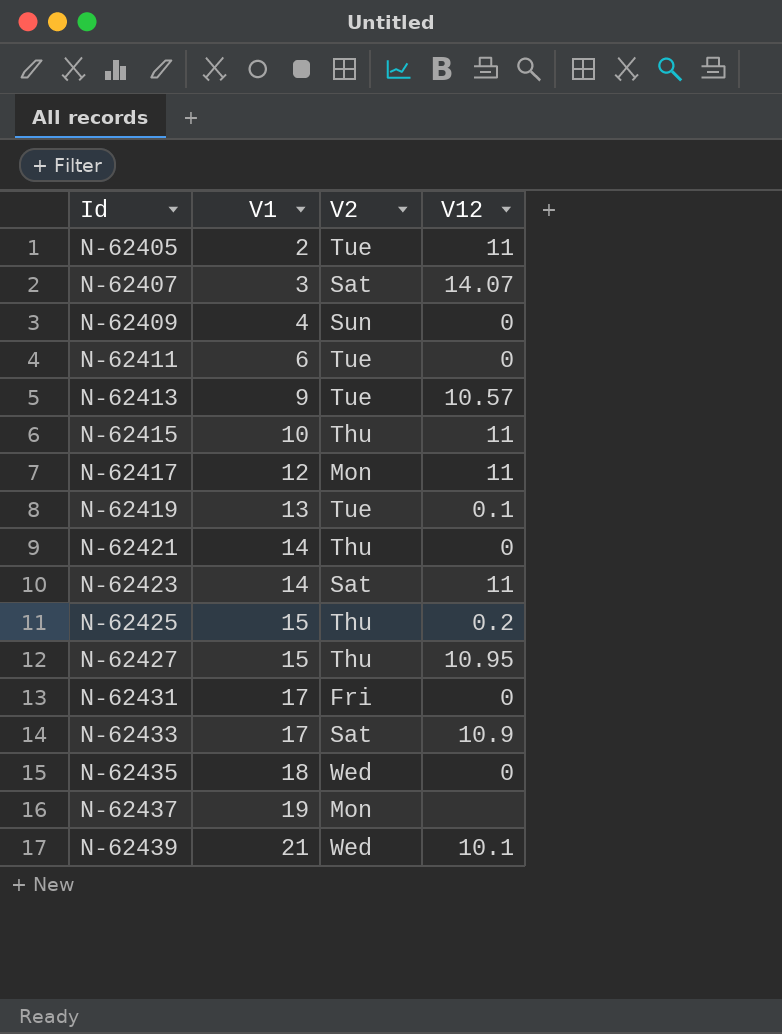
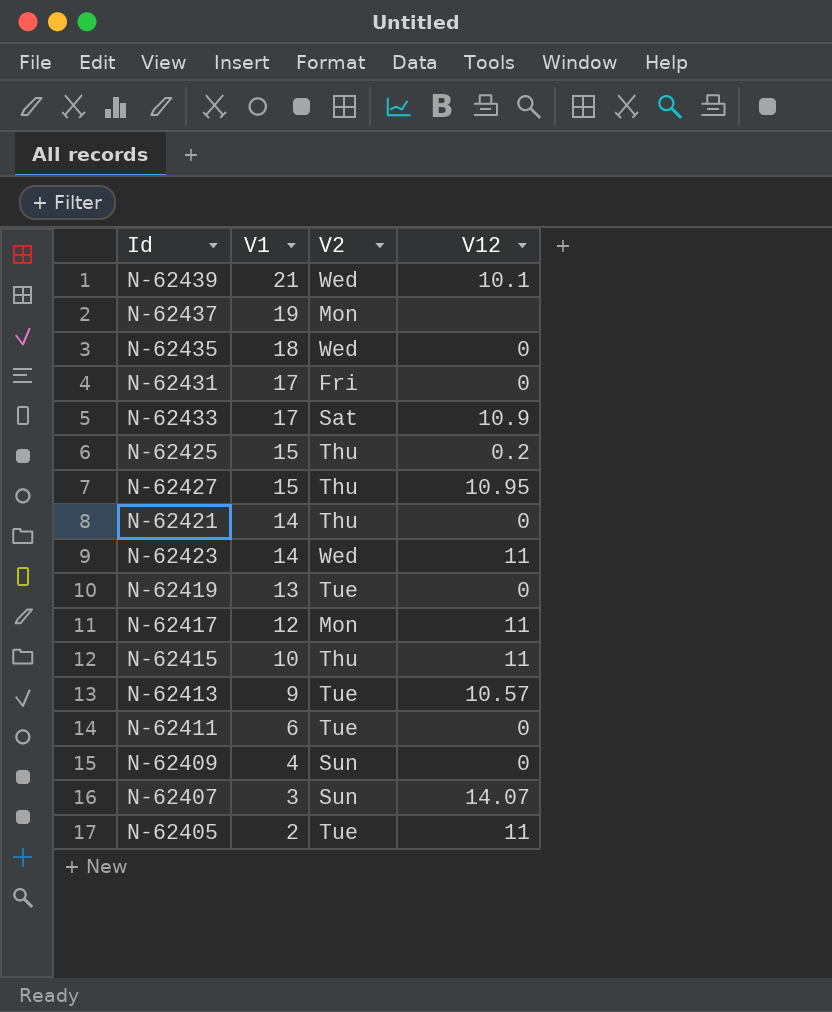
row order: Id ascending -> V1 descending
N-62423 | V2: Sat -> Wed
N-62419 | V12: 0.1 -> 0
N-62407 | V2: Sat -> Sun

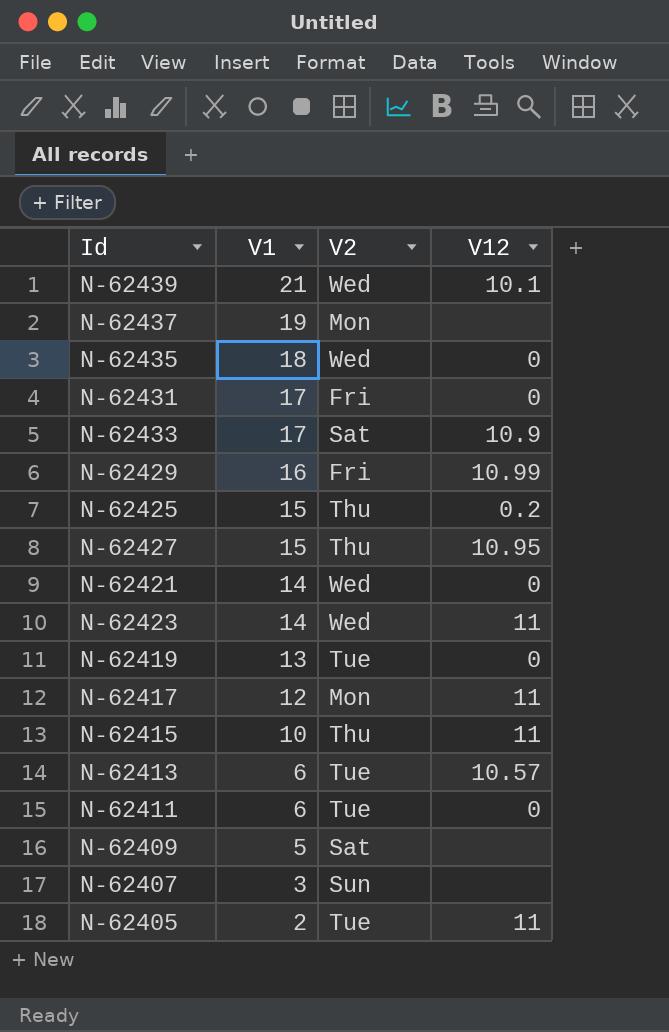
row N-62429: none -> 16 | Fri | 10.99
N-62421 | V2: Thu -> Wed
N-62413 | V1: 9 -> 6
N-62409 | V1: 4 -> 5
N-62409 | V2: Sun -> Sat
N-62409 | V12: 0 -> none
N-62407 | V12: 14.07 -> none

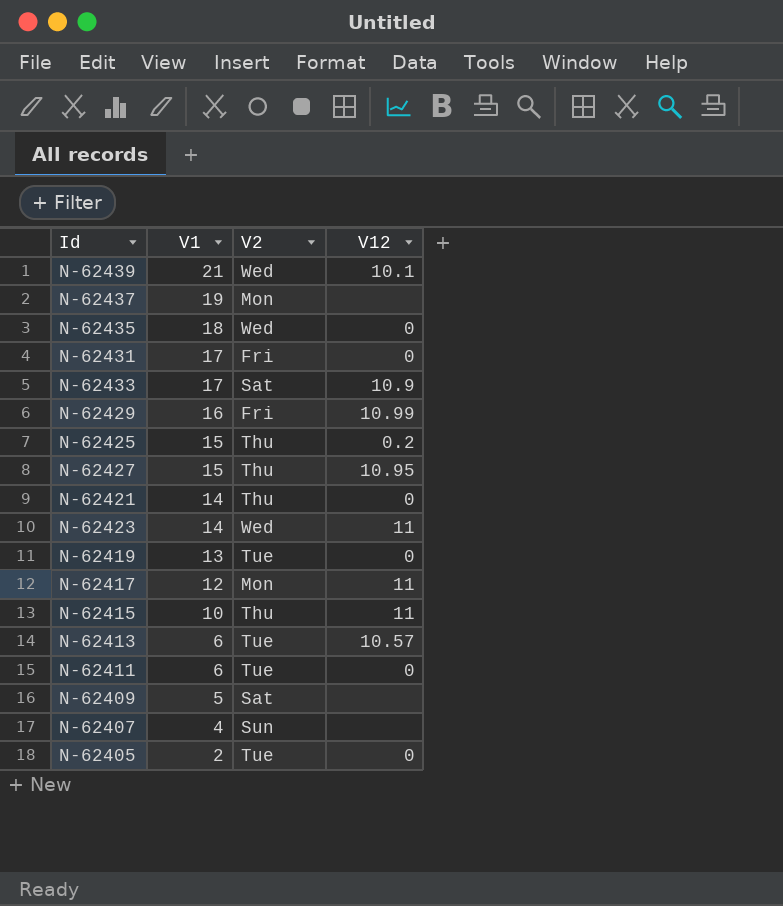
N-62421 | V2: Wed -> Thu
N-62407 | V1: 3 -> 4
N-62405 | V12: 11 -> 0

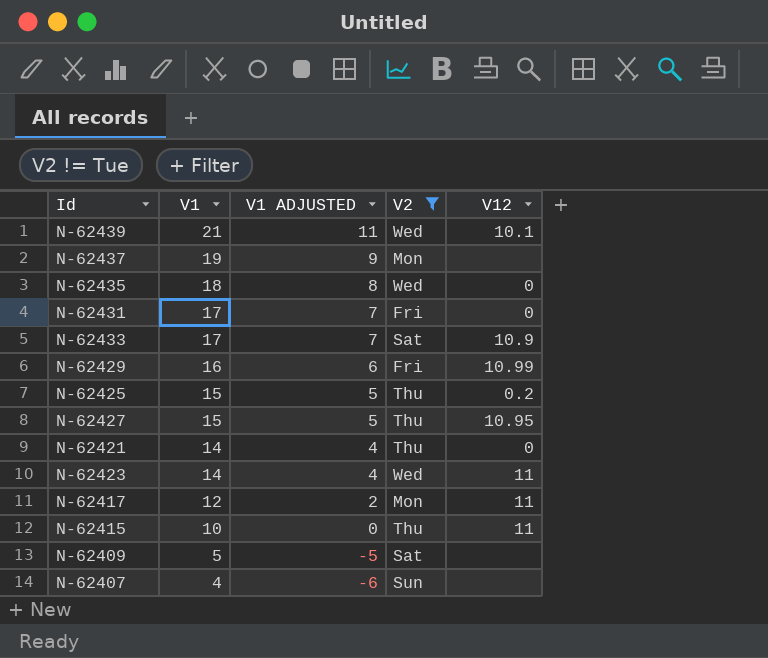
filter: none -> V2 != Tue
column V1 ADJUSTED | formula: none -> [V1] - 10

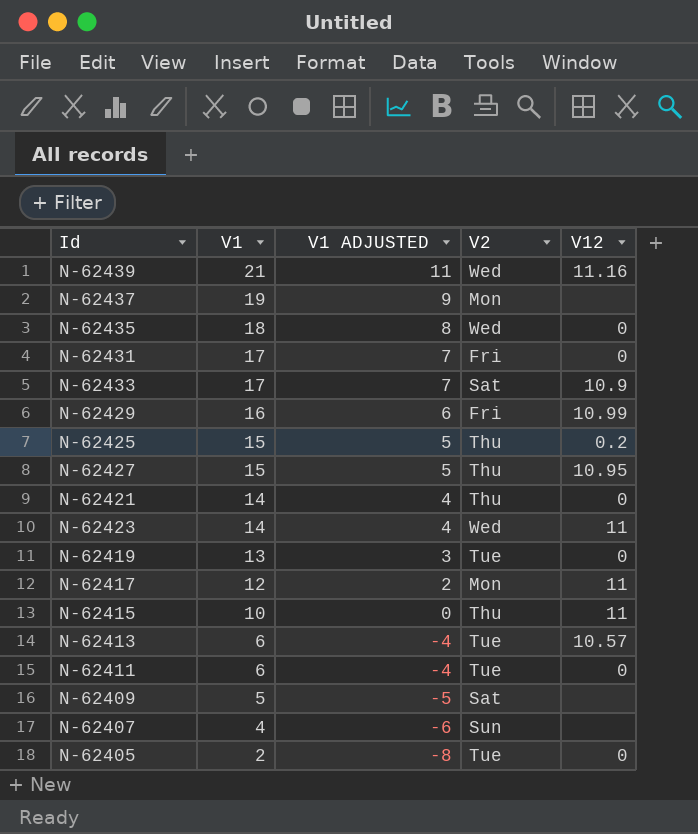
filter: V2 != Tue -> none
N-62439 | V12: 10.1 -> 11.16

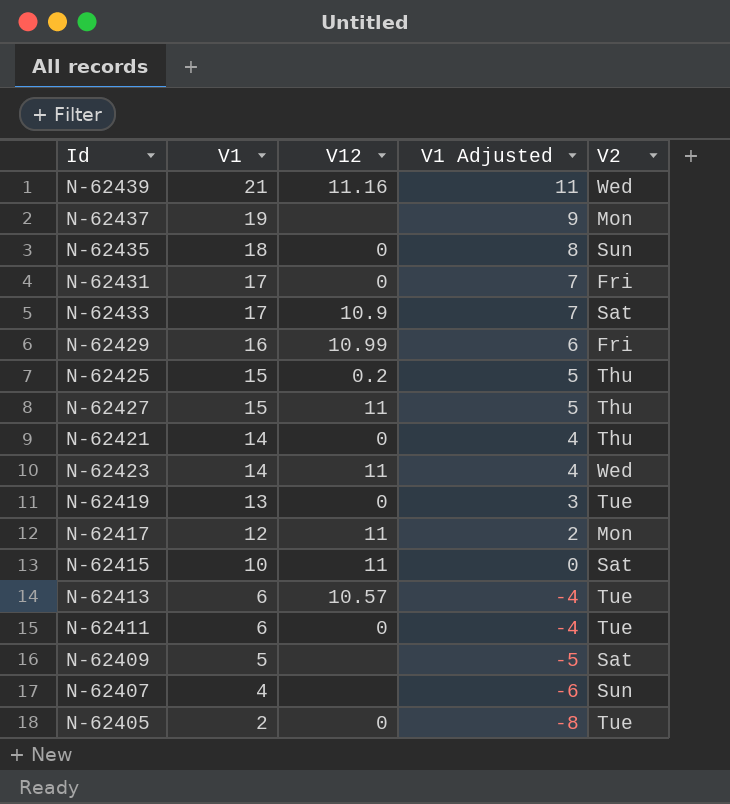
column V12 | position: 5 -> 3
column name: V1 ADJUSTED -> V1 Adjusted
N-62435 | V2: Wed -> Sun
N-62427 | V12: 10.95 -> 11
N-62415 | V2: Thu -> Sat

